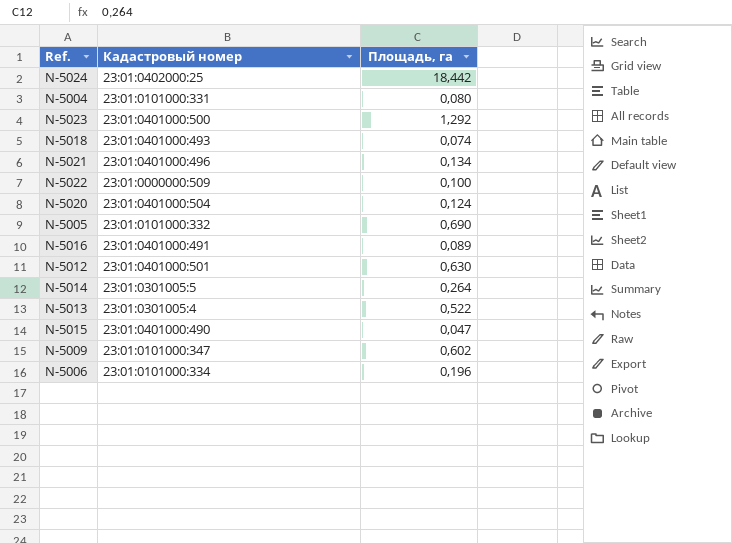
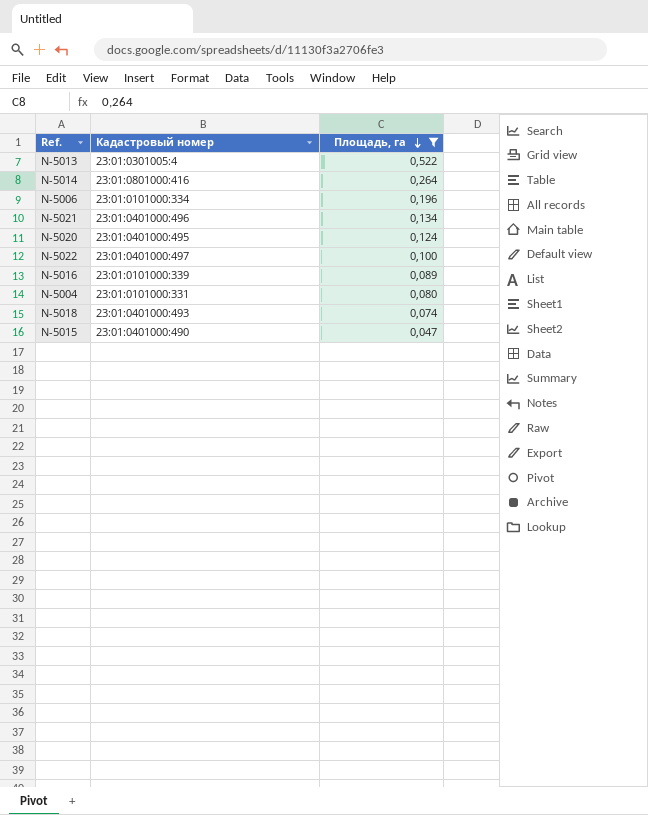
filter: none -> Площадь, га <= 0,522
row order: none -> Площадь, га descending
N-5014 | Кадастровый номер: 23:01:0301005:5 -> 23:01:0801000:416
N-5020 | Кадастровый номер: 23:01:0401000:504 -> 23:01:0401000:495
N-5022 | Кадастровый номер: 23:01:0000000:509 -> 23:01:0401000:497
N-5016 | Кадастровый номер: 23:01:0401000:491 -> 23:01:0101000:339

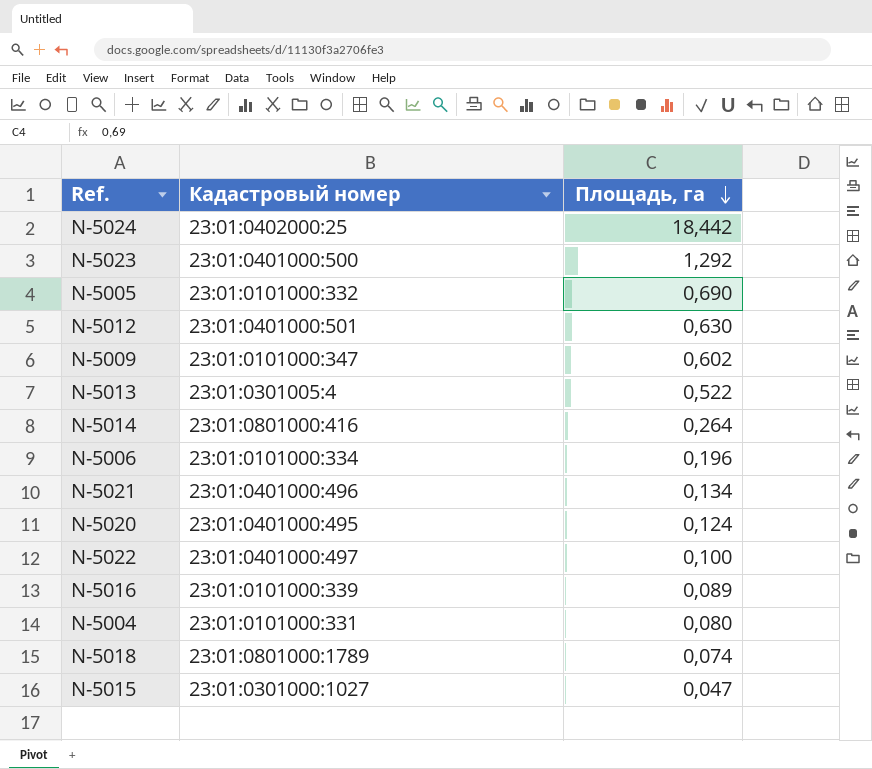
filter: Площадь, га <= 0,522 -> none
N-5018 | Кадастровый номер: 23:01:0401000:493 -> 23:01:0801000:1789
N-5015 | Кадастровый номер: 23:01:0401000:490 -> 23:01:0301000:1027

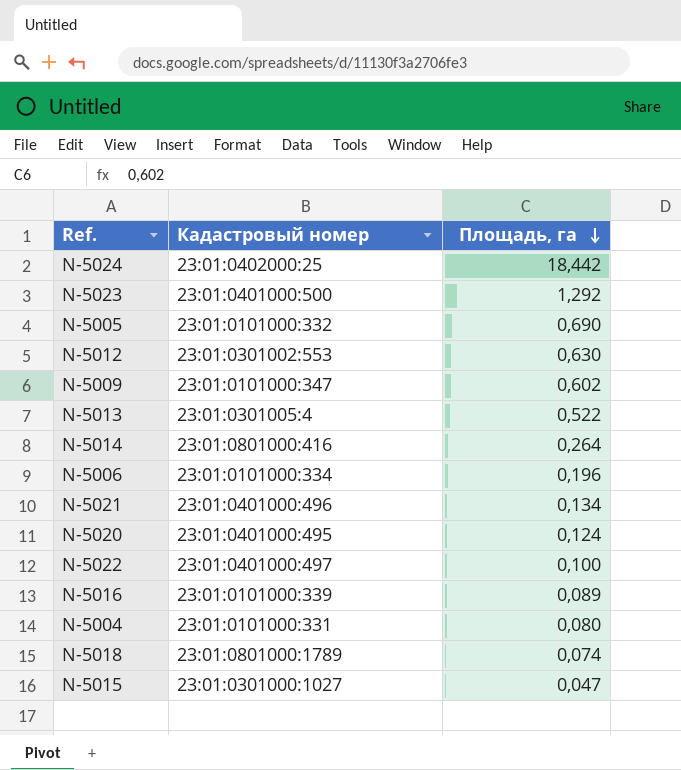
N-5012 | Кадастровый номер: 23:01:0401000:501 -> 23:01:0301002:553

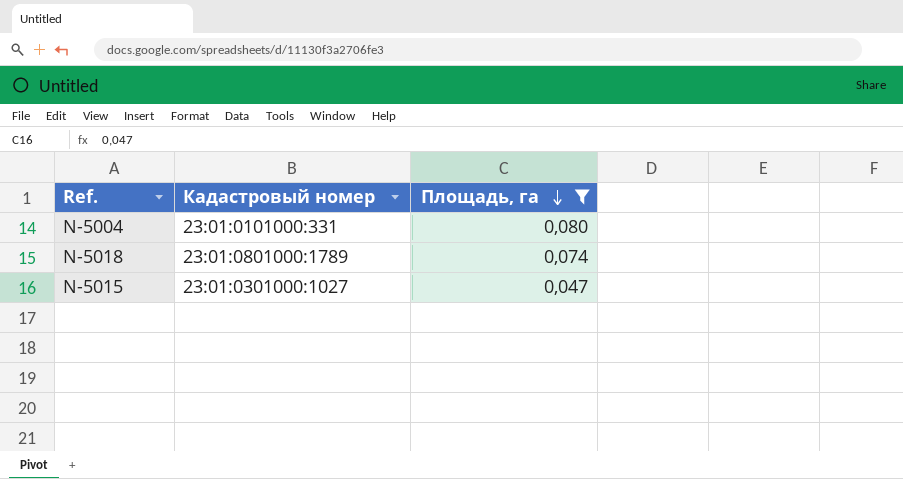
filter: none -> Площадь, га <= 0,080

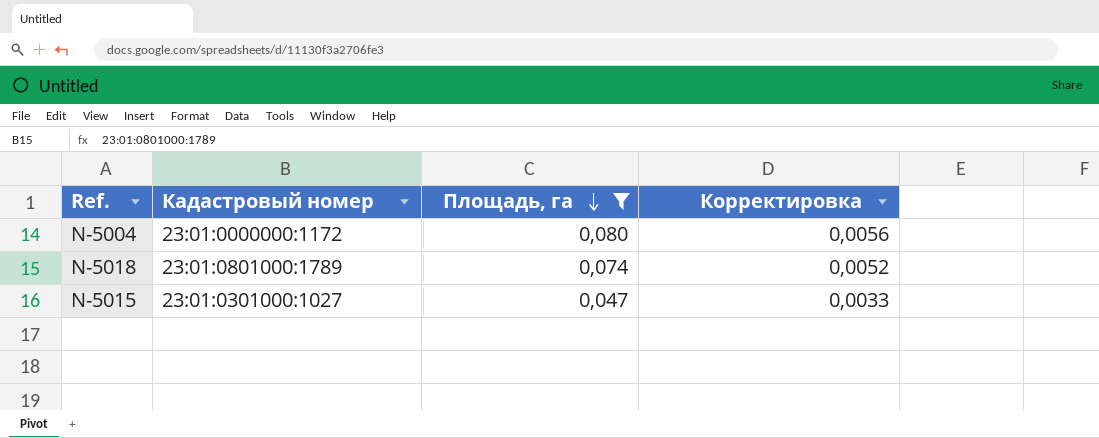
column Корректировка | formula: none -> [Площадь, га] * 0,07
N-5004 | Кадастровый номер: 23:01:0101000:331 -> 23:01:0000000:1172

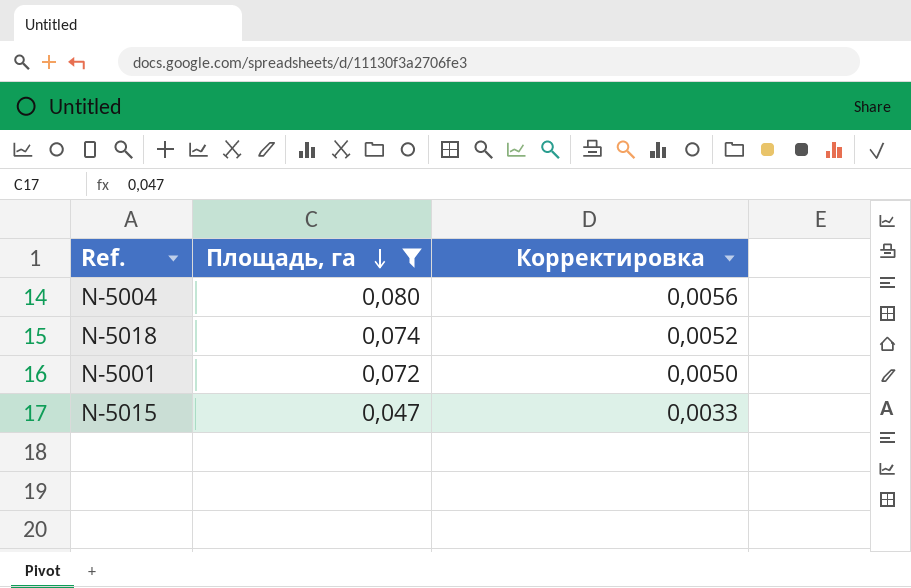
column Кадастровый номер | position: 2 -> none
row N-5001: none -> 0,072 | 0,0050

